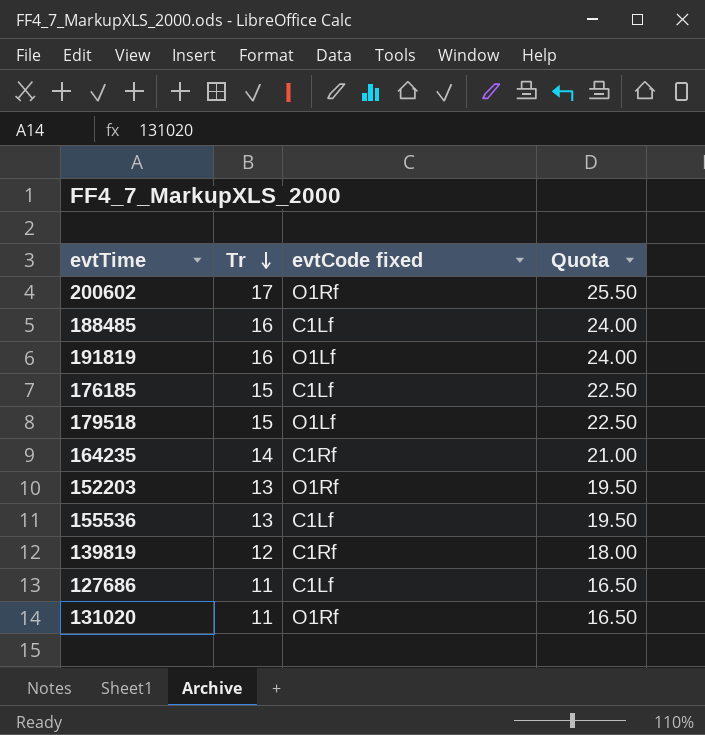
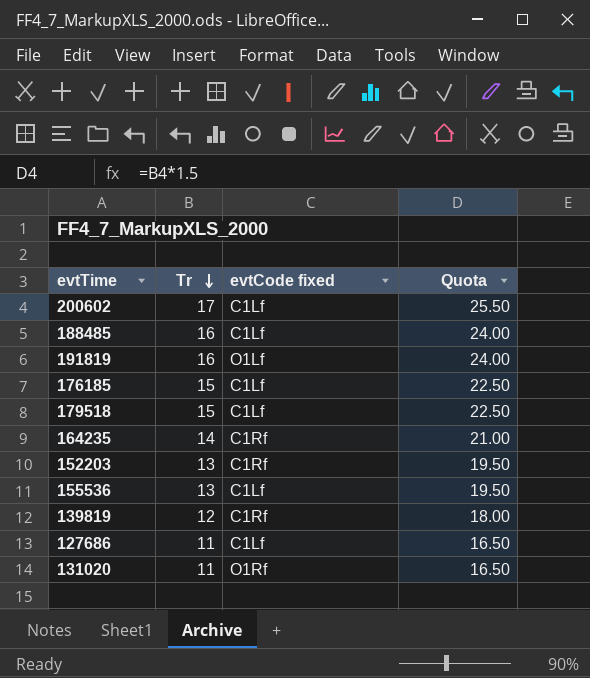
200602 | evtCode fixed: O1Rf -> C1Lf
179518 | evtCode fixed: O1Lf -> C1Lf
152203 | evtCode fixed: O1Rf -> C1Rf

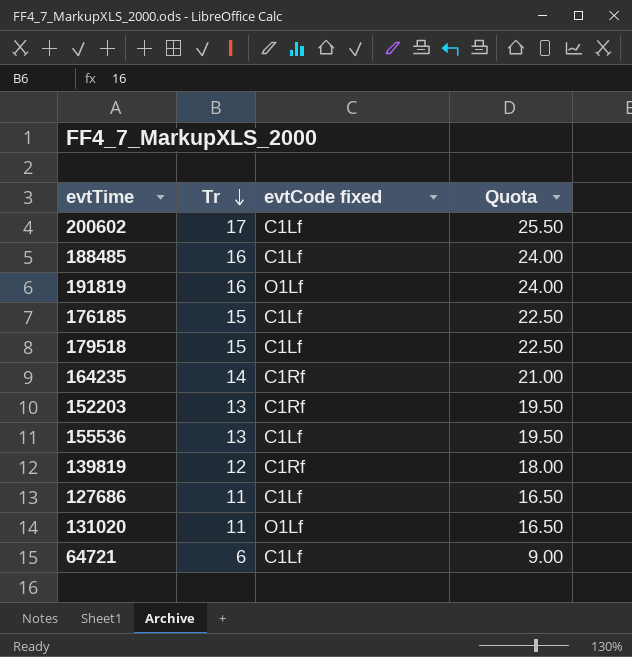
131020 | evtCode fixed: O1Rf -> O1Lf
row 64721: none -> 6 | C1Lf | 9.00

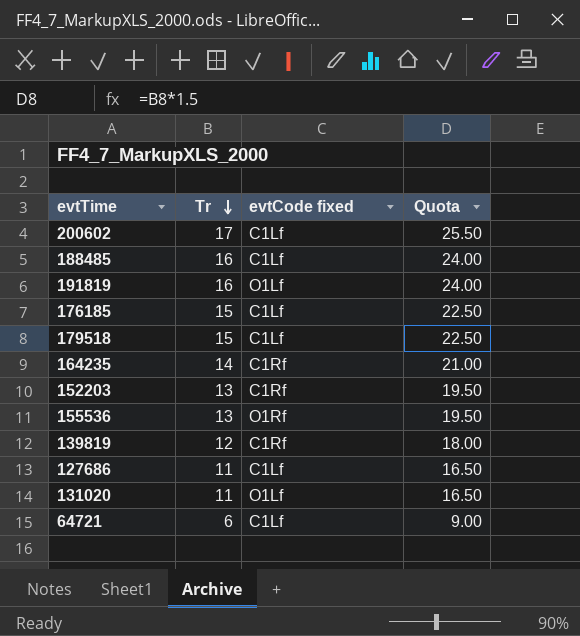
155536 | evtCode fixed: C1Lf -> O1Rf

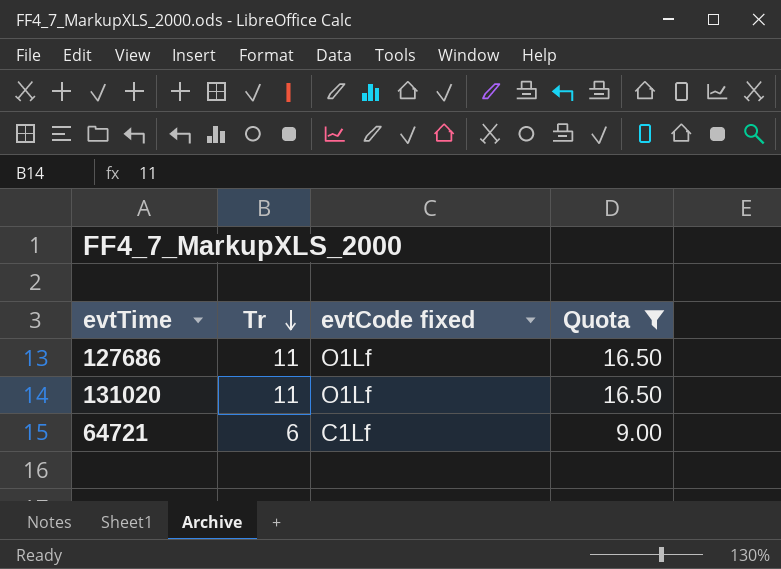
filter: none -> Quota <= 16.50
127686 | evtCode fixed: C1Lf -> O1Lf

